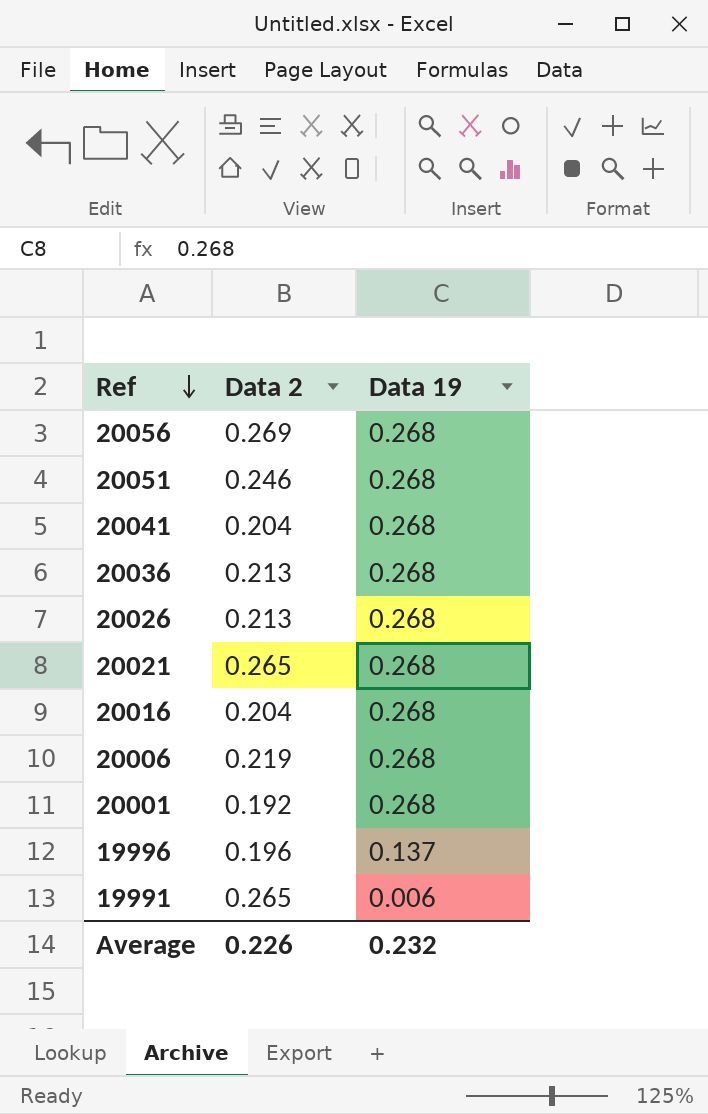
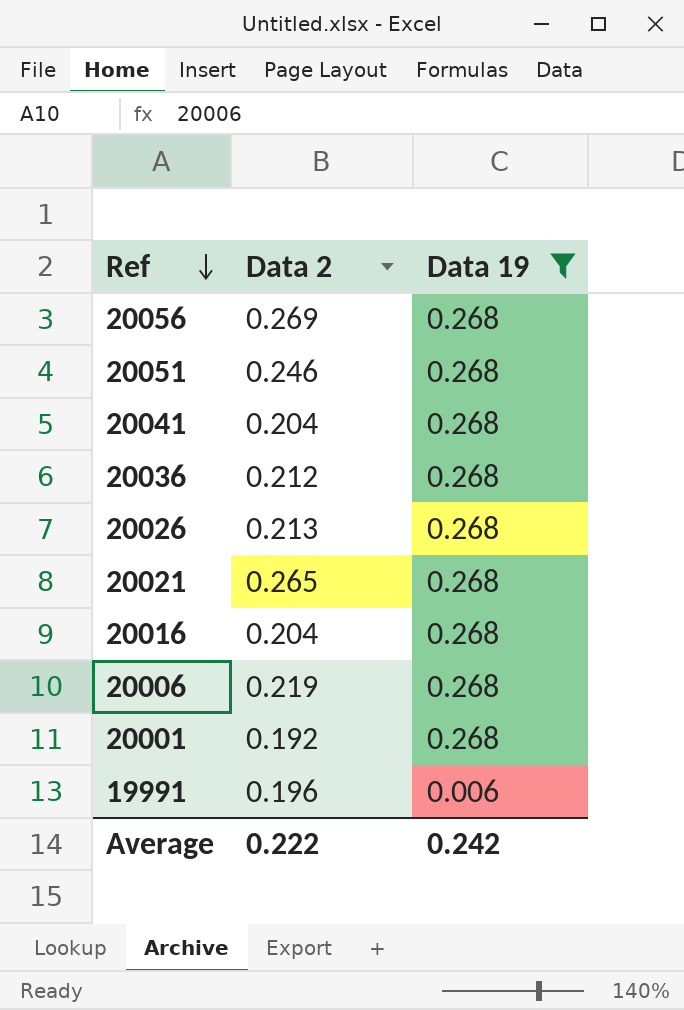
filter: none -> Data 19 != 0.137
20036 | Data 2: 0.213 -> 0.212
19991 | Data 2: 0.265 -> 0.196
Average | Data 2: 0.226 -> 0.222
Average | Data 19: 0.232 -> 0.242

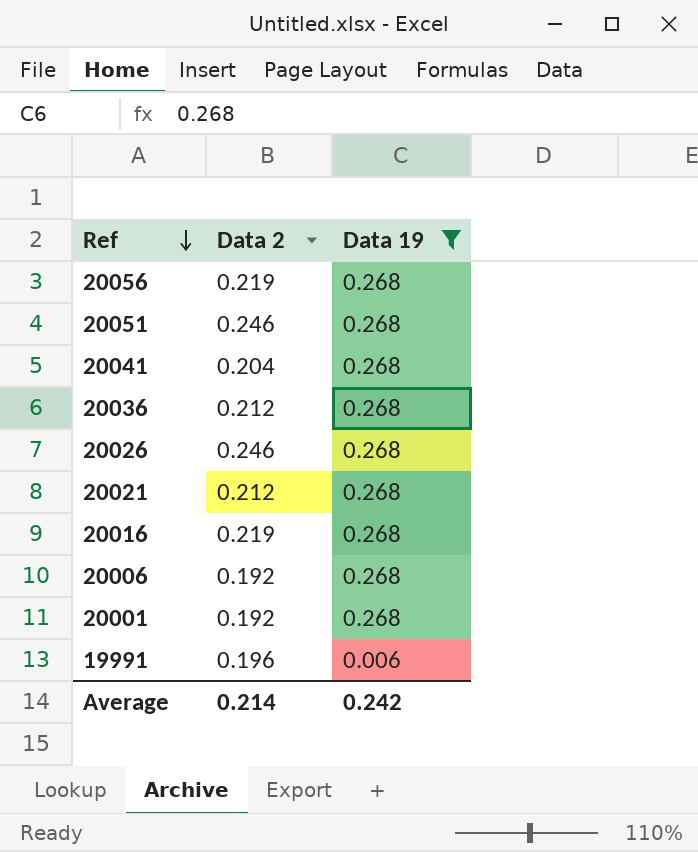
20056 | Data 2: 0.269 -> 0.219
20026 | Data 2: 0.213 -> 0.246
20021 | Data 2: 0.265 -> 0.212
20016 | Data 2: 0.204 -> 0.219
20006 | Data 2: 0.219 -> 0.192
Average | Data 2: 0.222 -> 0.214

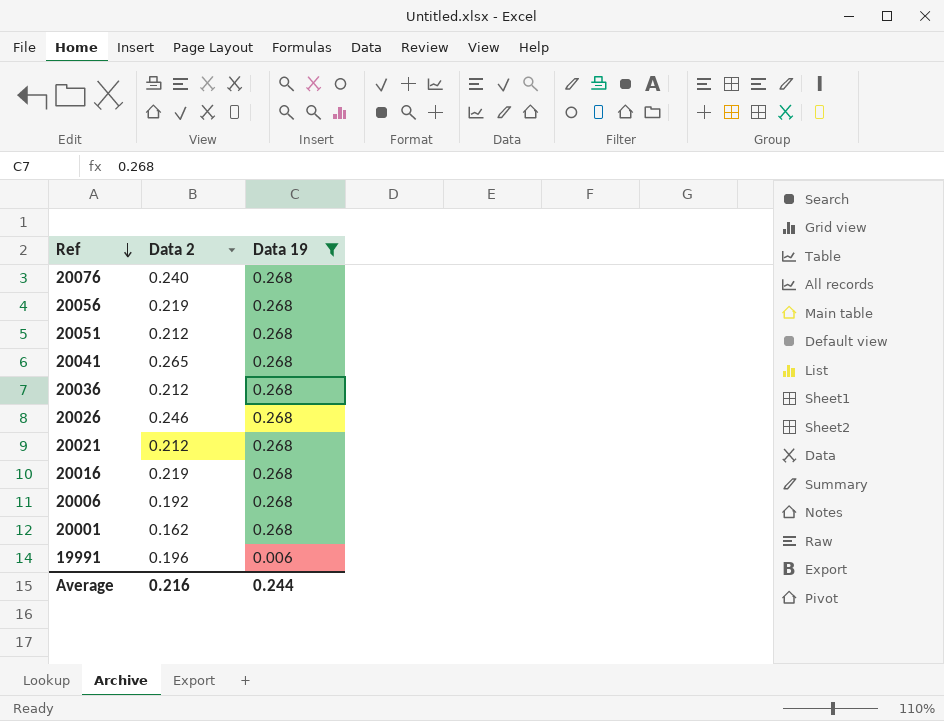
row 20076: none -> 0.240 | 0.268
20051 | Data 2: 0.246 -> 0.212
20041 | Data 2: 0.204 -> 0.265
20001 | Data 2: 0.192 -> 0.162
Average | Data 2: 0.214 -> 0.216
Average | Data 19: 0.242 -> 0.244

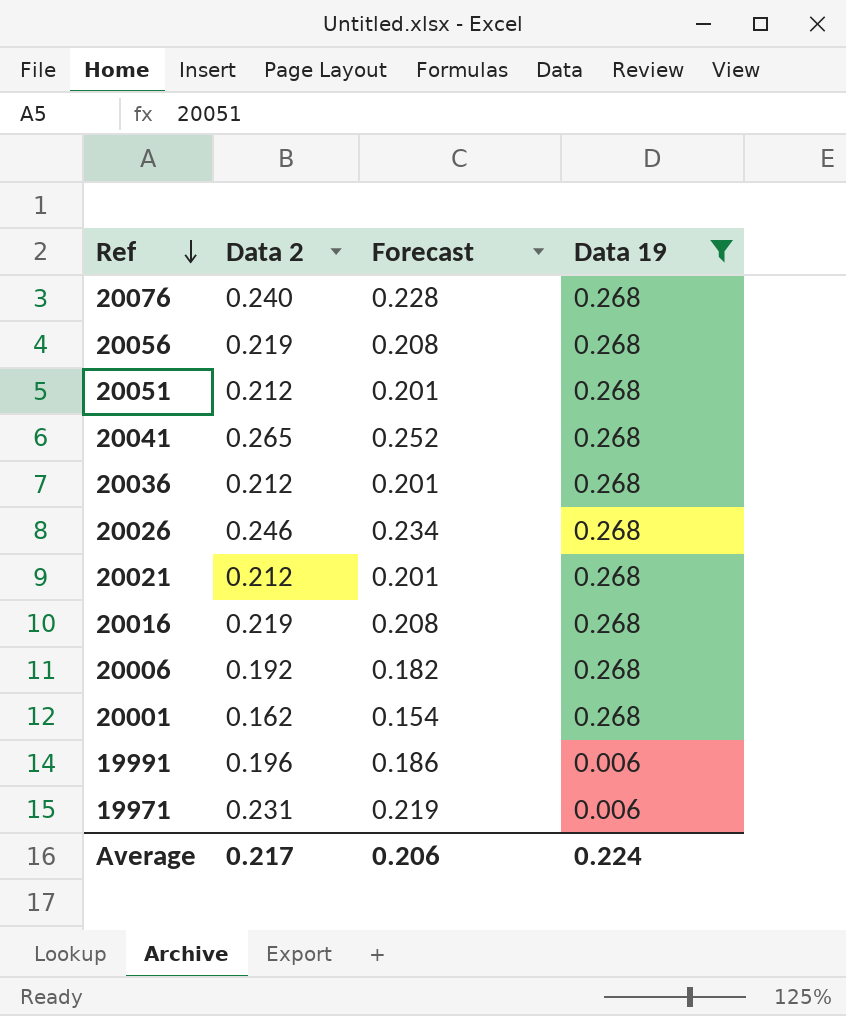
column Forecast | formula: none -> [Data 2] * 0.95
row 19971: none -> 0.231 | 0.219 | 0.006
Average | Data 2: 0.216 -> 0.217
Average | Data 19: 0.244 -> 0.224

